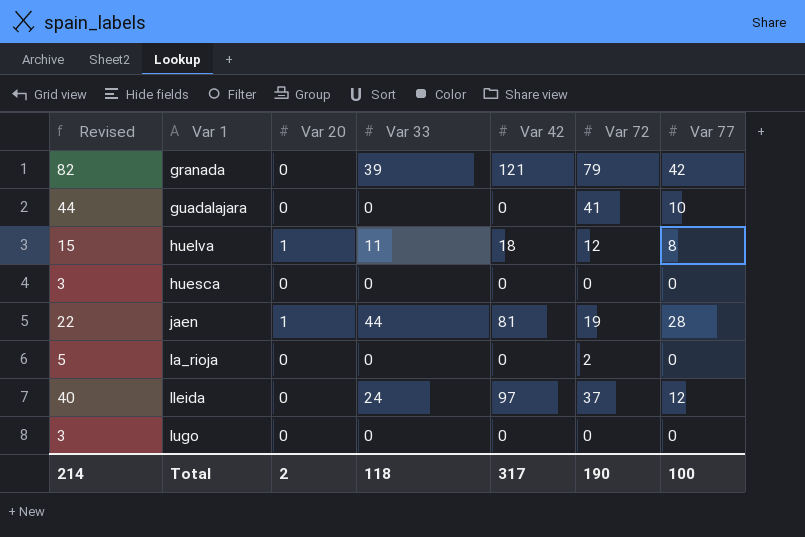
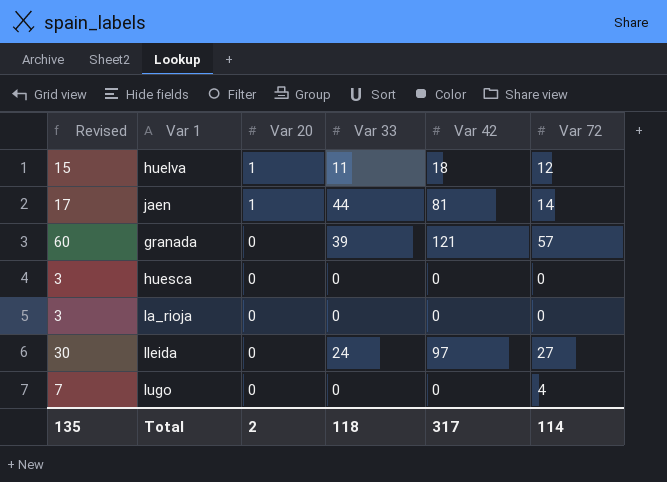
row order: Var 1 ascending -> Var 20 descending
column Var 77 | position: 7 -> none
row guadalajara: 44 | 0 | 0 | 0 | 41 | 10 -> none
jaen | Revised: 22 -> 17
jaen | Var 72: 19 -> 14
granada | Revised: 82 -> 60
granada | Var 72: 79 -> 57
la_rioja | Revised: 5 -> 3
la_rioja | Var 72: 2 -> 0
lleida | Revised: 40 -> 30
lleida | Var 72: 37 -> 27
lugo | Revised: 3 -> 7
lugo | Var 72: 0 -> 4
Total | Revised: 214 -> 135
Total | Var 72: 190 -> 114

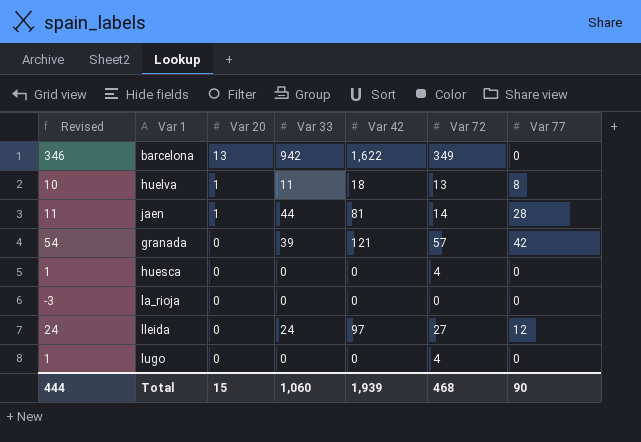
column Revised | formula: [Var 72] + 3 -> [Var 72] - 3
column Var 77 | position: none -> 7
row barcelona: none -> 346 | 13 | 942 | 1,622 | 349 | 0
huelva | Var 72: 12 -> 13
huesca | Var 72: 0 -> 4
Total | Revised: 135 -> 444
Total | Var 20: 2 -> 15
Total | Var 33: 118 -> 1,060
Total | Var 42: 317 -> 1,939
Total | Var 72: 114 -> 468

